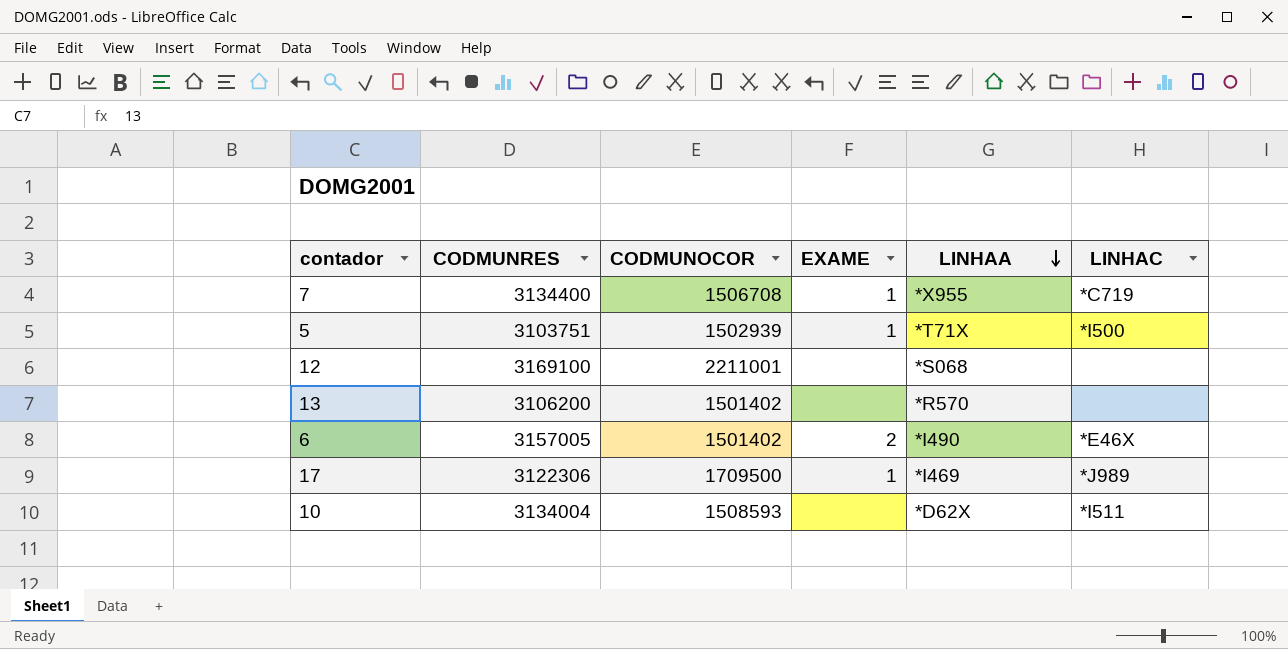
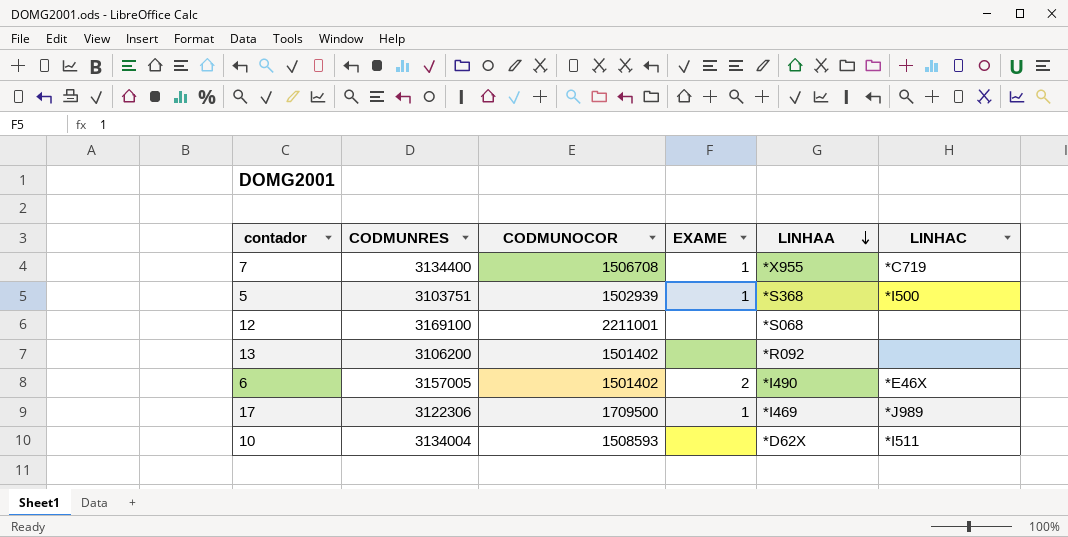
5 | LINHAA: *T71X -> *S368
13 | LINHAA: *R570 -> *R092

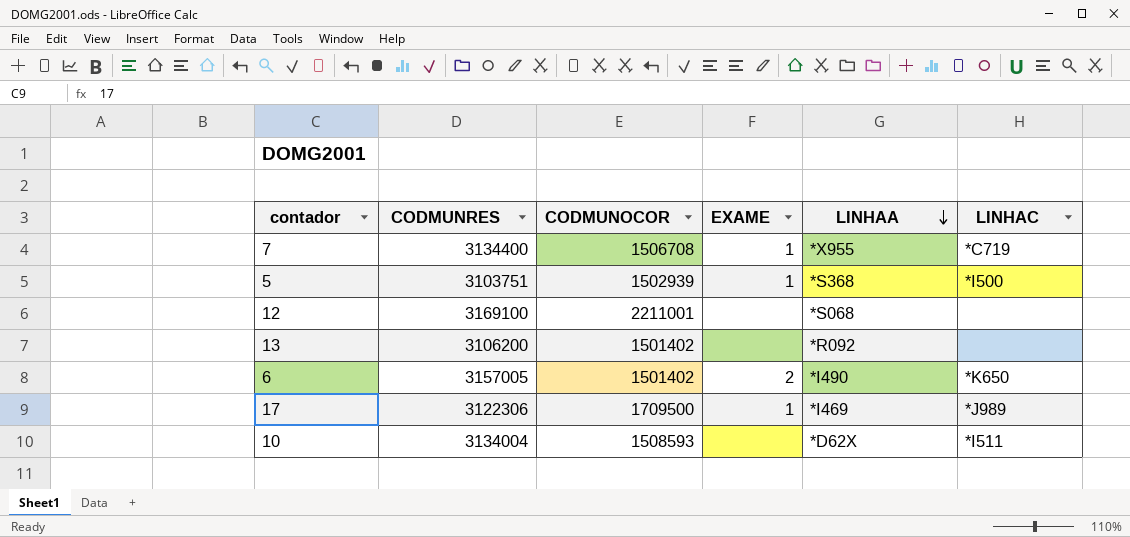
6 | LINHAC: *E46X -> *K650

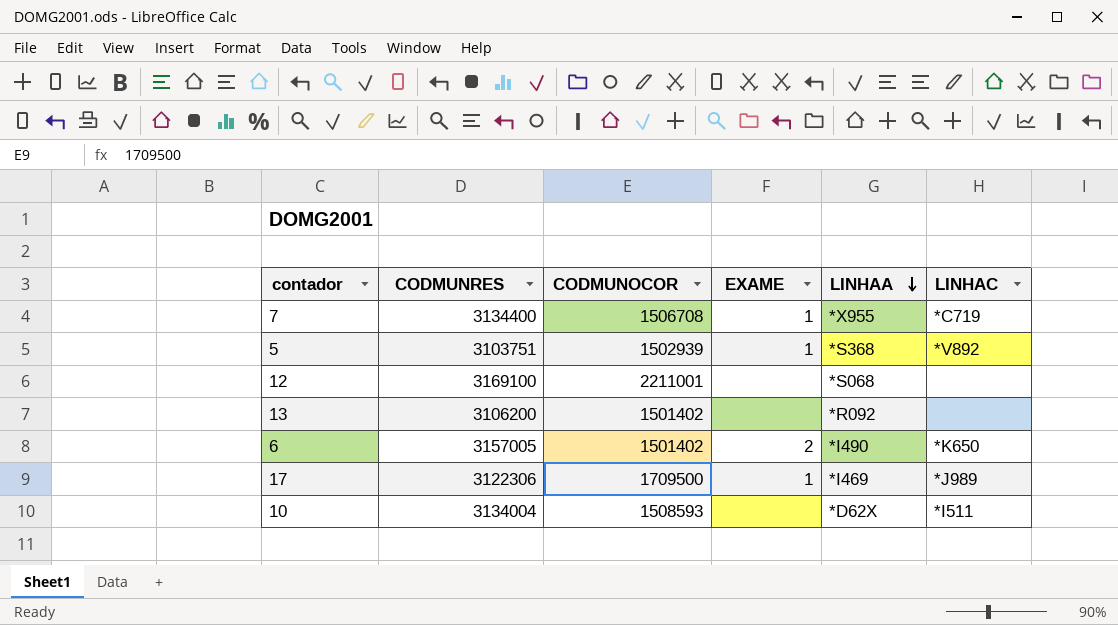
5 | LINHAC: *I500 -> *V892

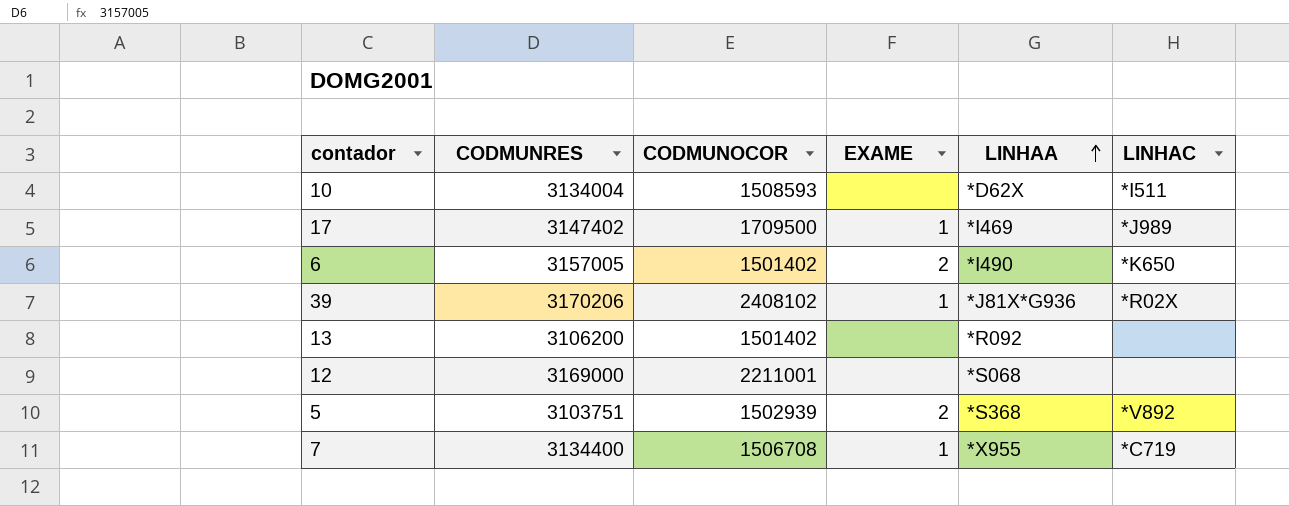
row order: LINHAA descending -> LINHAA ascending
17 | CODMUNRES: 3122306 -> 3147402
row 39: none -> 3170206 | 2408102 | 1 | *J81X*G936 | *R02X
12 | CODMUNRES: 3169100 -> 3169000
5 | EXAME: 1 -> 2

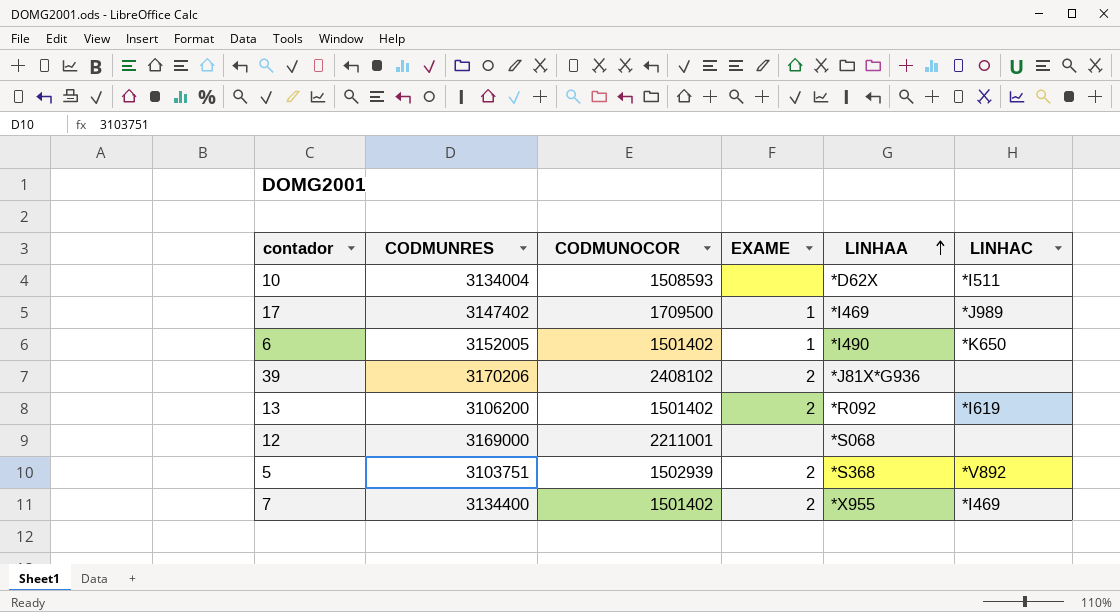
6 | CODMUNRES: 3157005 -> 3152005
6 | EXAME: 2 -> 1
39 | EXAME: 1 -> 2
39 | LINHAC: *R02X -> none
13 | EXAME: none -> 2
13 | LINHAC: none -> *I619
7 | CODMUNOCOR: 1506708 -> 1501402
7 | EXAME: 1 -> 2
7 | LINHAC: *C719 -> *I469

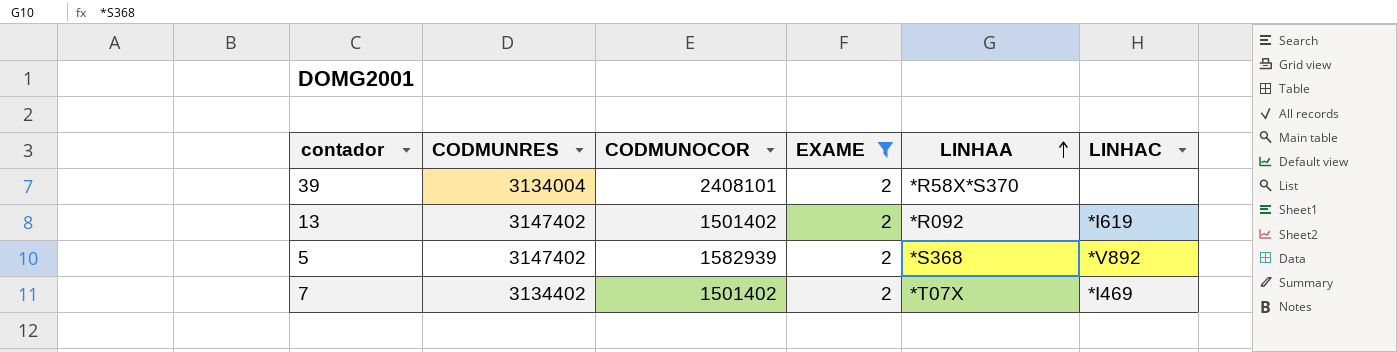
filter: none -> EXAME = 2
39 | CODMUNRES: 3170206 -> 3134004
39 | CODMUNOCOR: 2408102 -> 2408101
39 | LINHAA: *J81X*G936 -> *R58X*S370
13 | CODMUNRES: 3106200 -> 3147402
5 | CODMUNRES: 3103751 -> 3147402
5 | CODMUNOCOR: 1502939 -> 1582939
7 | CODMUNRES: 3134400 -> 3134402
7 | LINHAA: *X955 -> *T07X

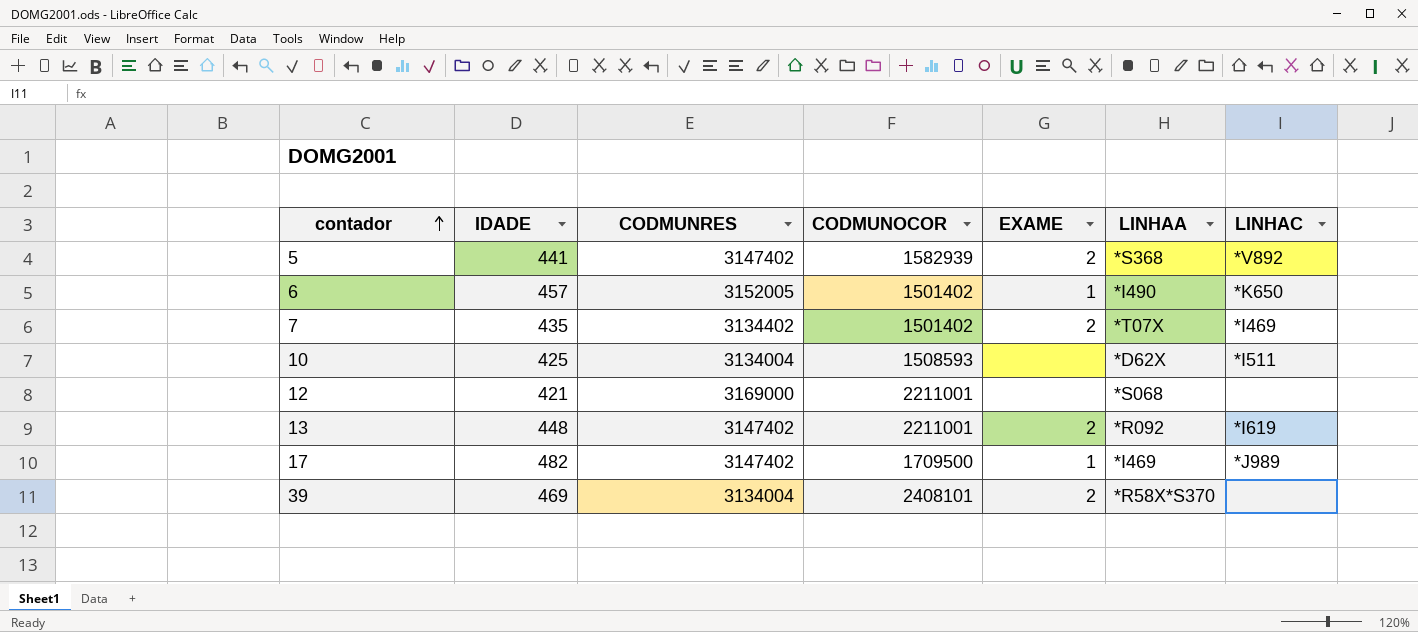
filter: EXAME = 2 -> none
row order: LINHAA ascending -> contador ascending
column IDADE | position: none -> 2
13 | CODMUNOCOR: 1501402 -> 2211001

